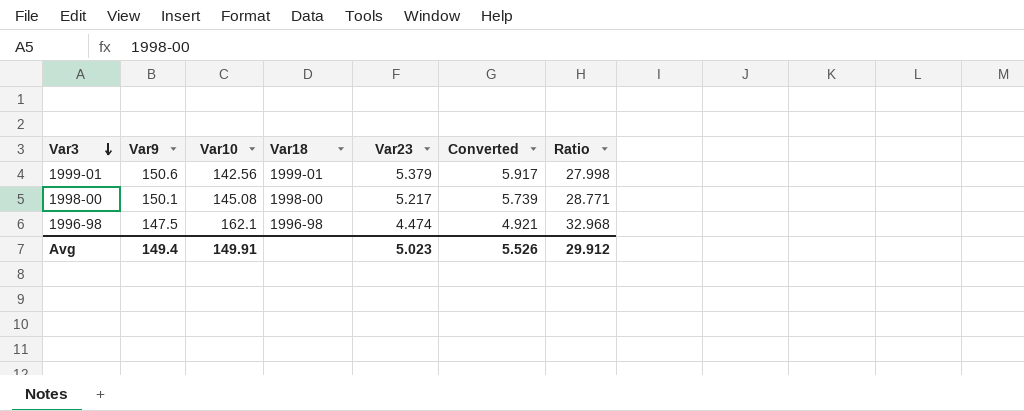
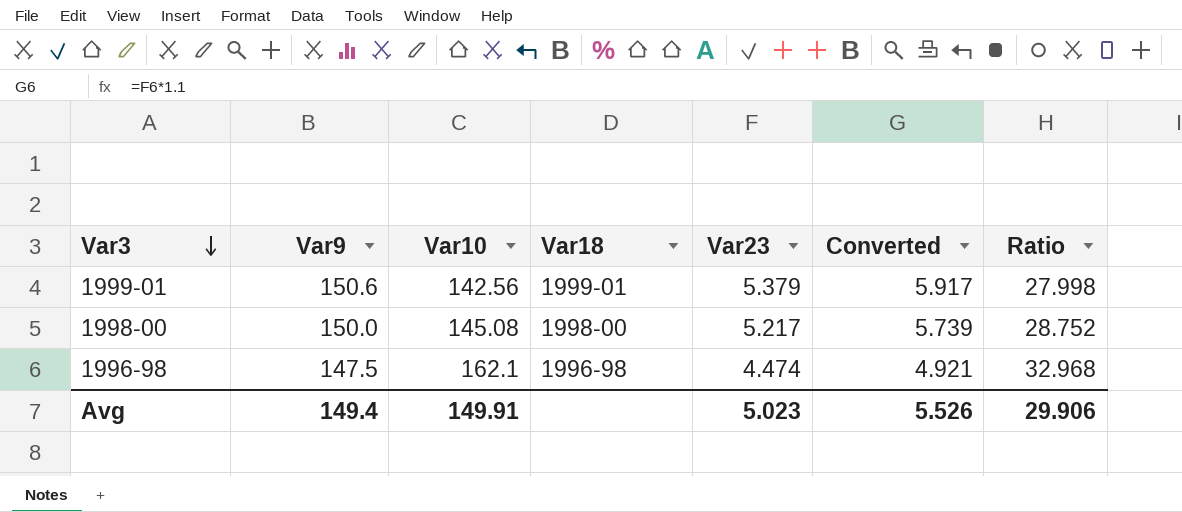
1998-00 | Var9: 150.1 -> 150.0
1998-00 | Ratio: 28.771 -> 28.752
Avg | Ratio: 29.912 -> 29.906

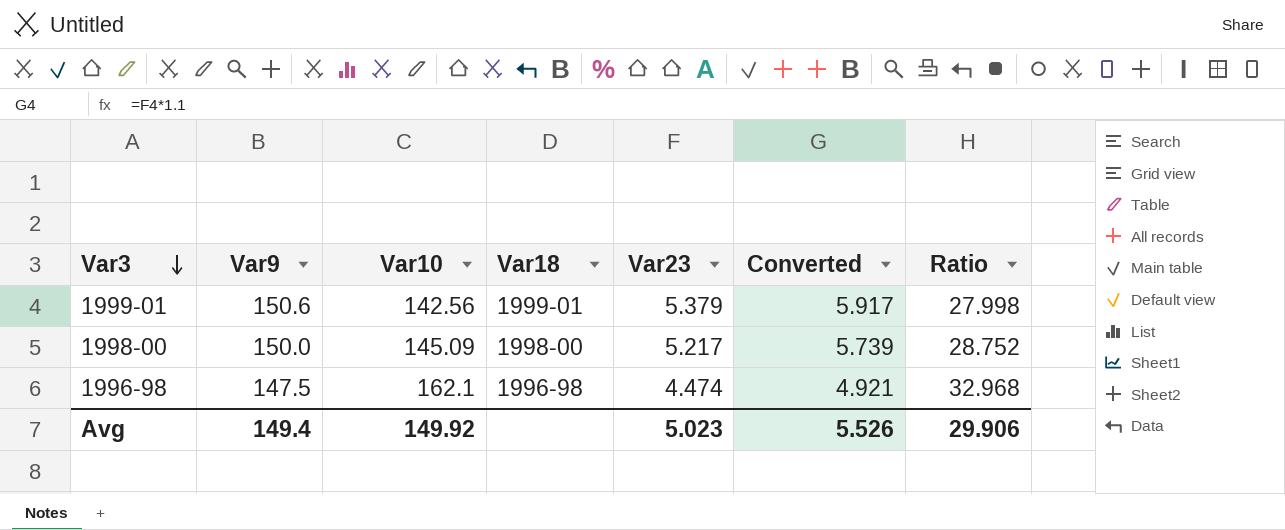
1998-00 | Var10: 145.08 -> 145.09
Avg | Var10: 149.91 -> 149.92

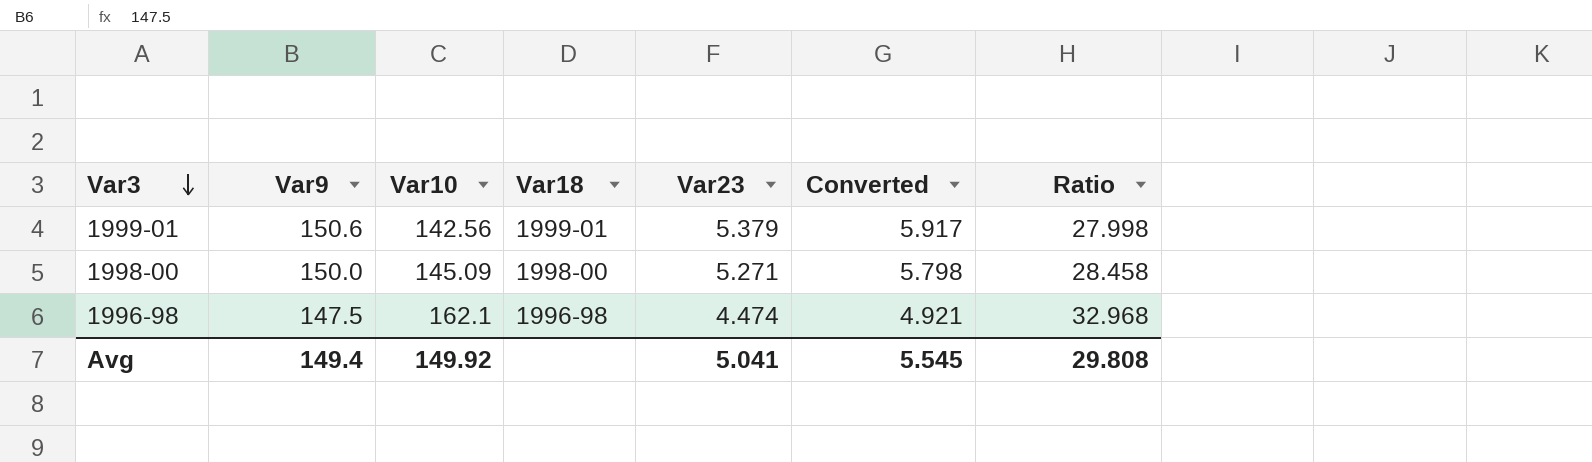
1998-00 | Var23: 5.217 -> 5.271
1998-00 | Converted: 5.739 -> 5.798
1998-00 | Ratio: 28.752 -> 28.458
Avg | Var23: 5.023 -> 5.041
Avg | Converted: 5.526 -> 5.545
Avg | Ratio: 29.906 -> 29.808

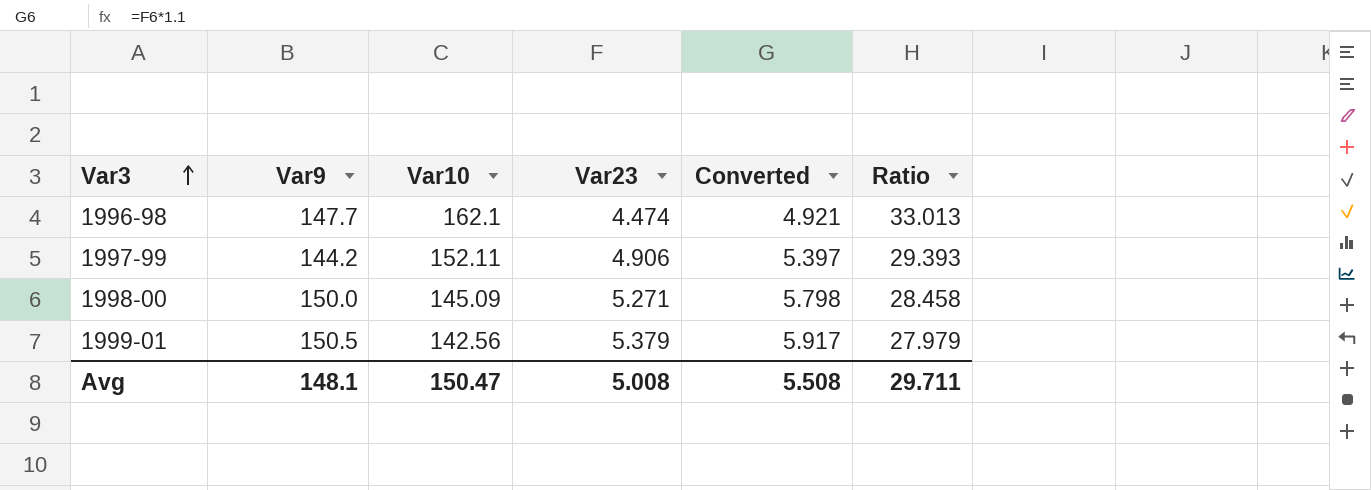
row order: Var3 descending -> Var3 ascending
column Var18 | position: 4 -> none
1996-98 | Var9: 147.5 -> 147.7
1996-98 | Ratio: 32.968 -> 33.013
row 1997-99: none -> 144.2 | 152.11 | 4.906 | 5.397 | 29.393
1999-01 | Var9: 150.6 -> 150.5
1999-01 | Ratio: 27.998 -> 27.979
Avg | Var9: 149.4 -> 148.1
Avg | Var10: 149.92 -> 150.47
Avg | Var23: 5.041 -> 5.008
Avg | Converted: 5.545 -> 5.508
Avg | Ratio: 29.808 -> 29.711

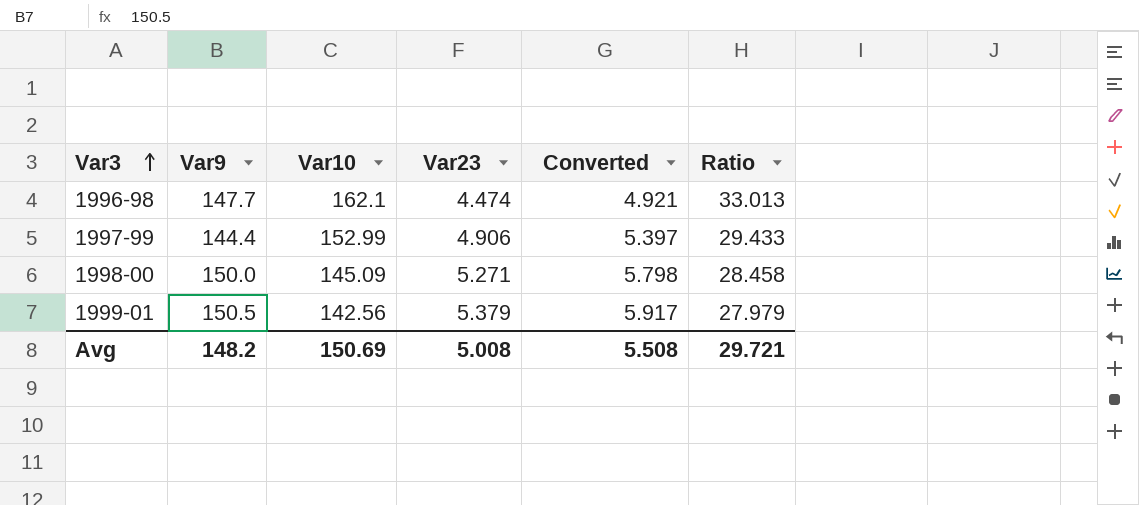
1997-99 | Var9: 144.2 -> 144.4
1997-99 | Var10: 152.11 -> 152.99
1997-99 | Ratio: 29.393 -> 29.433
Avg | Var9: 148.1 -> 148.2
Avg | Var10: 150.47 -> 150.69
Avg | Ratio: 29.711 -> 29.721

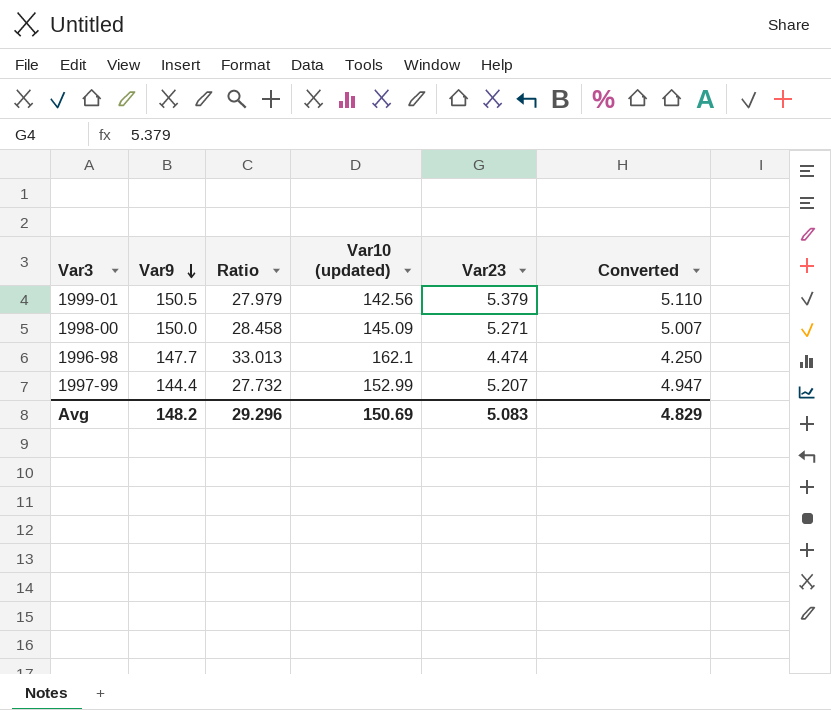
row order: Var3 ascending -> Var9 descending
column Ratio | position: 6 -> 3
column name: Var10 -> Var10 (updated)
column Converted | formula: [Var23] * 1.1 -> [Var23] * 0.95
1997-99 | Ratio: 29.433 -> 27.732
1997-99 | Var23: 4.906 -> 5.207
Avg | Ratio: 29.721 -> 29.296
Avg | Var23: 5.008 -> 5.083
Avg | Converted: 5.508 -> 4.829

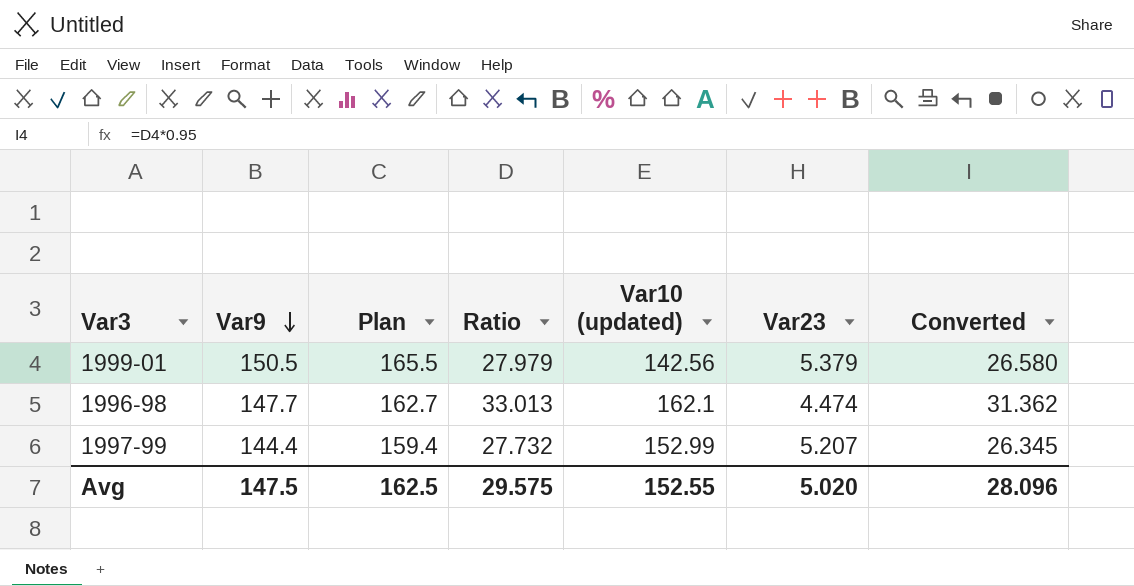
column Plan | formula: none -> [Var9] + 15
column Converted | formula: [Var23] * 0.95 -> [Ratio] * 0.95
row 1998-00: 150.0 | 28.458 | 145.09 | 5.271 | 5.007 -> none
Avg | Var9: 148.2 -> 147.5
Avg | Ratio: 29.296 -> 29.575
Avg | Var10 (updated): 150.69 -> 152.55
Avg | Var23: 5.083 -> 5.020
Avg | Converted: 4.829 -> 28.096

